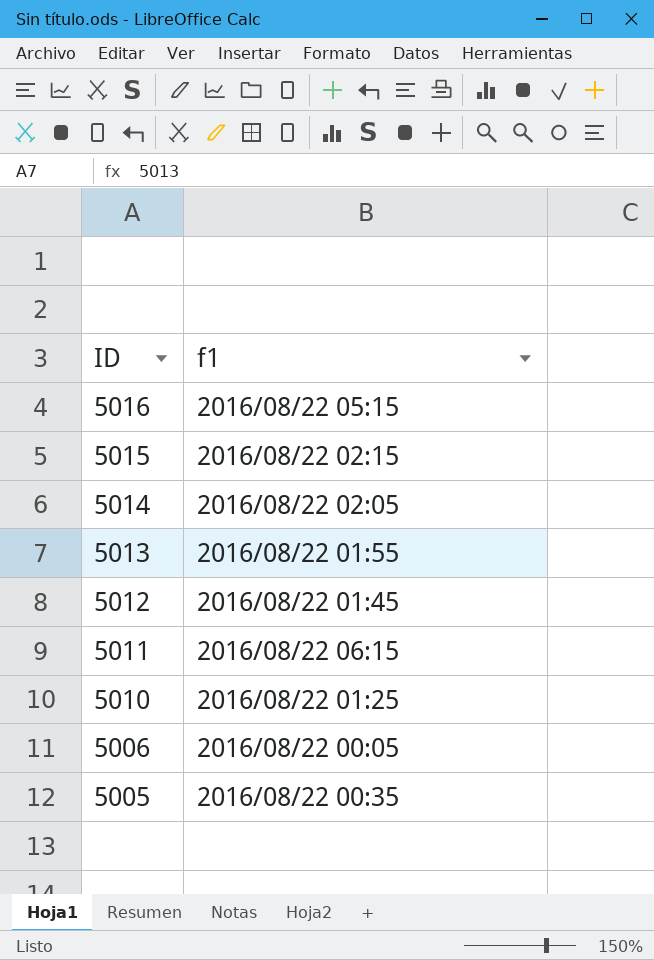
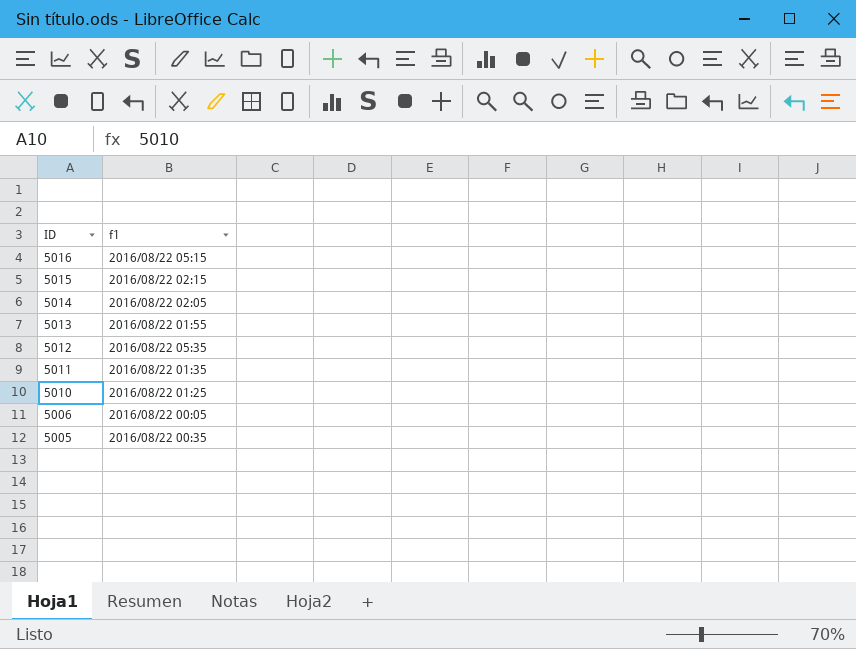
5012 | f1: 2016/08/22 01:45 -> 2016/08/22 05:35
5011 | f1: 2016/08/22 06:15 -> 2016/08/22 01:35

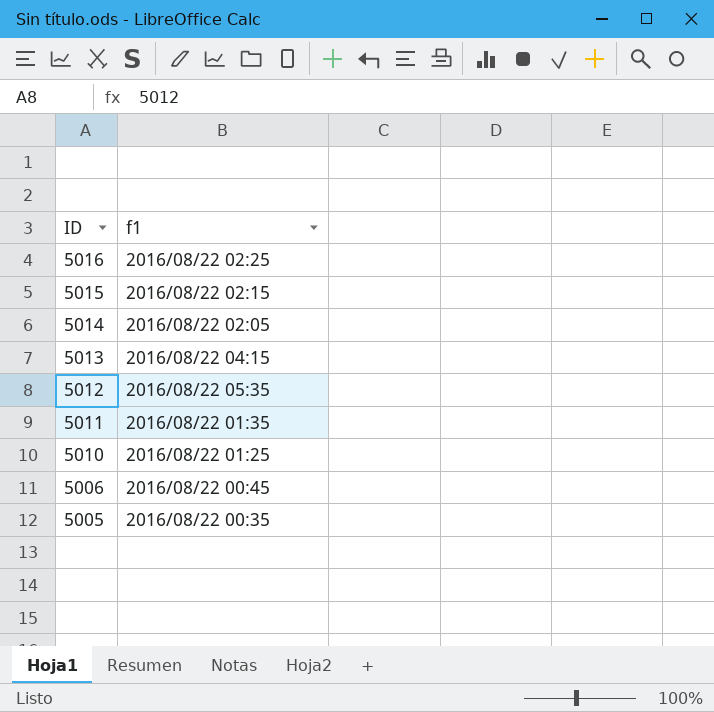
5016 | f1: 2016/08/22 05:15 -> 2016/08/22 02:25
5013 | f1: 2016/08/22 01:55 -> 2016/08/22 04:15
5006 | f1: 2016/08/22 00:05 -> 2016/08/22 00:45

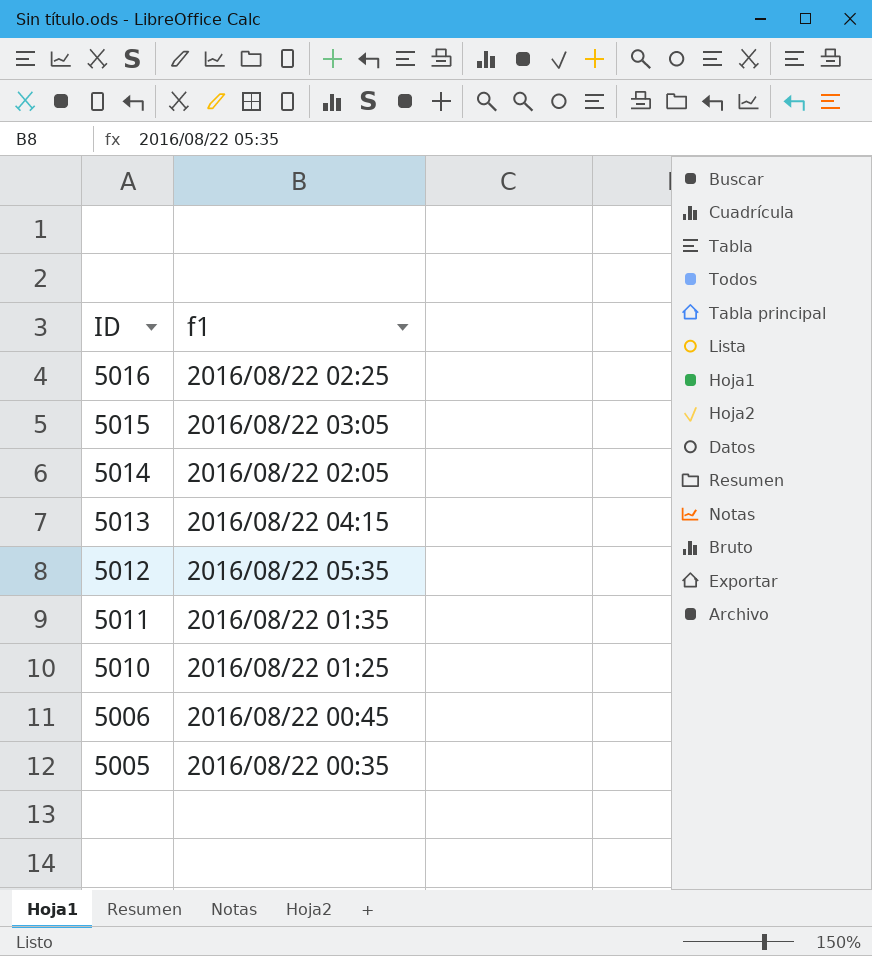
5015 | f1: 2016/08/22 02:15 -> 2016/08/22 03:05

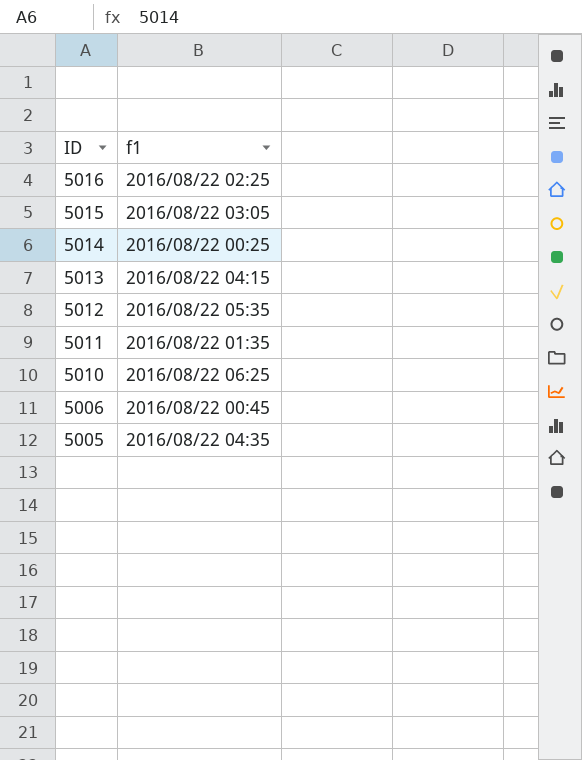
5014 | f1: 2016/08/22 02:05 -> 2016/08/22 00:25
5010 | f1: 2016/08/22 01:25 -> 2016/08/22 06:25
5005 | f1: 2016/08/22 00:35 -> 2016/08/22 04:35

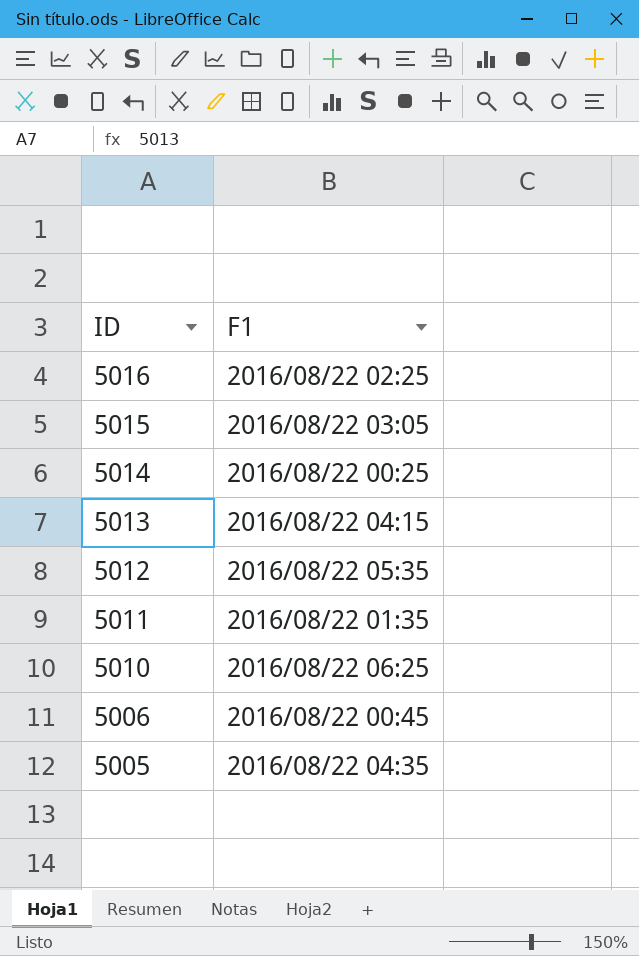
column name: f1 -> F1

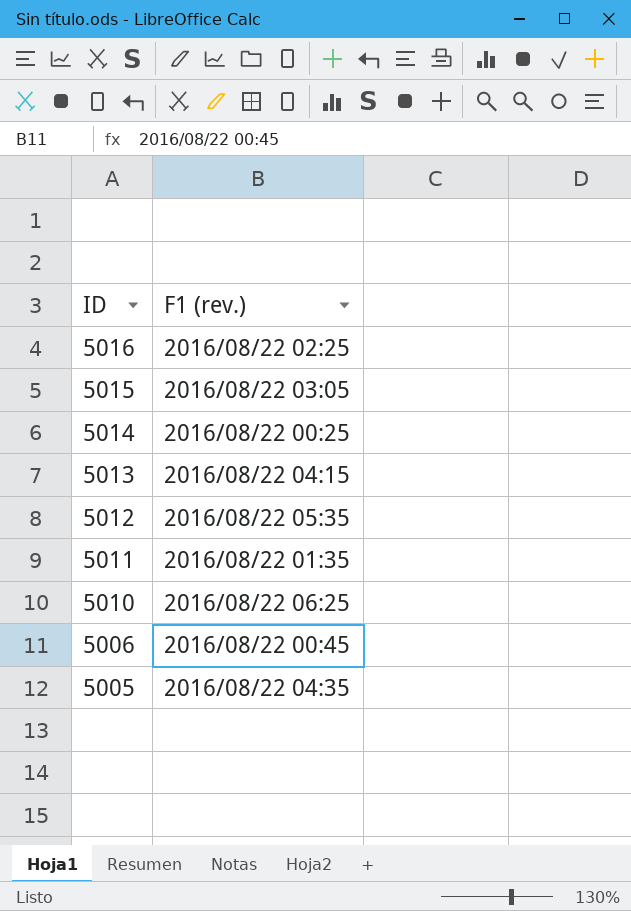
column name: F1 -> F1 (rev.)

